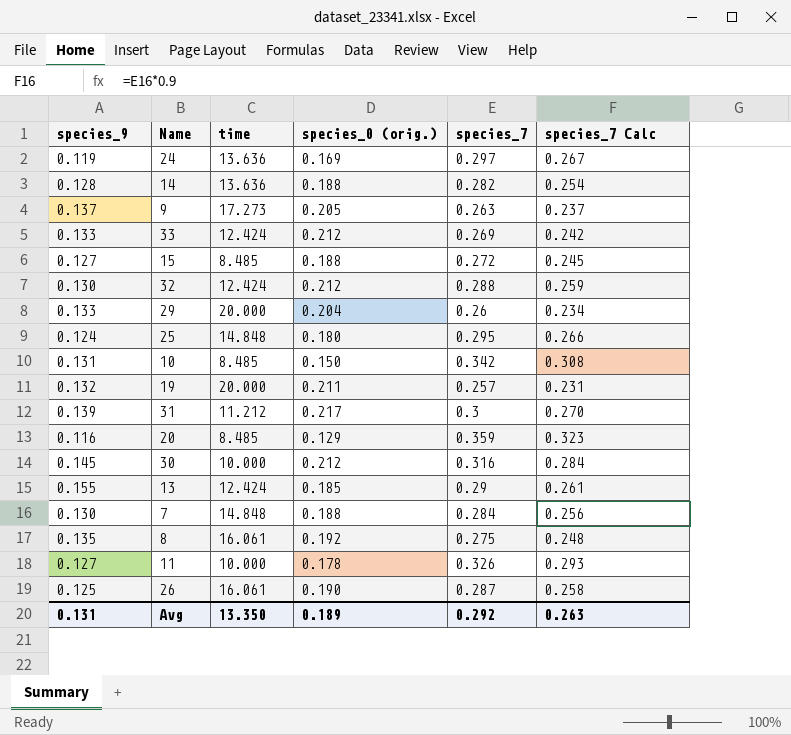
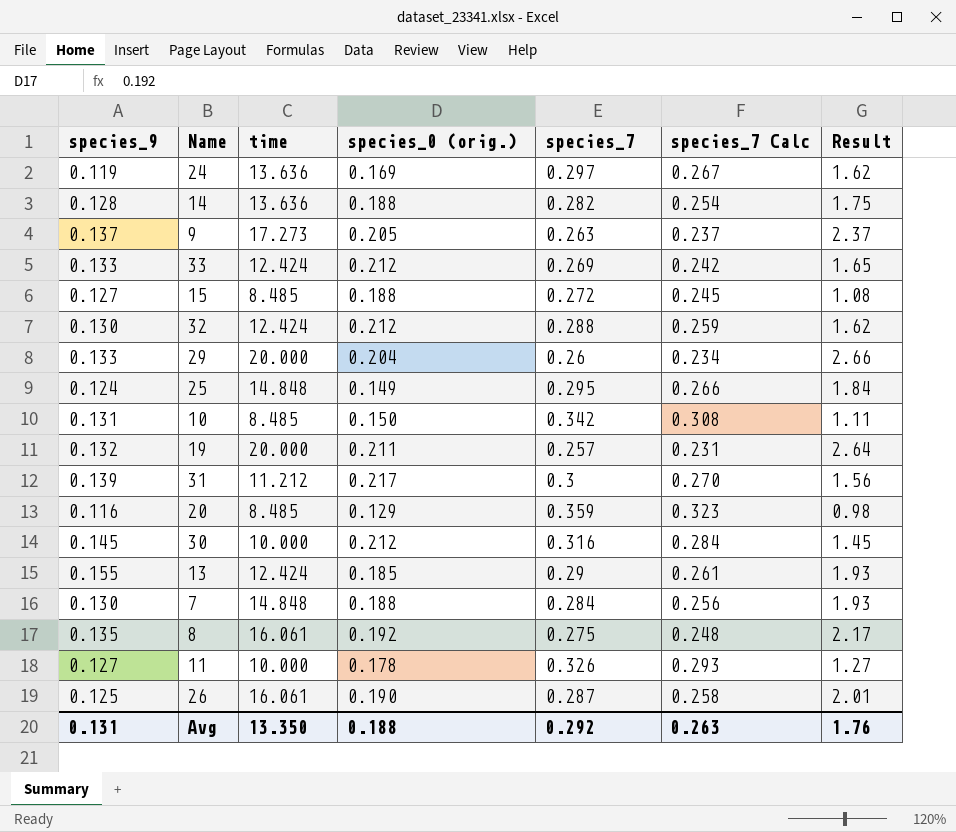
column Result | formula: none -> [species_9] * [time]
25 | species_0 (orig.): 0.180 -> 0.149
Avg | species_0 (orig.): 0.189 -> 0.188

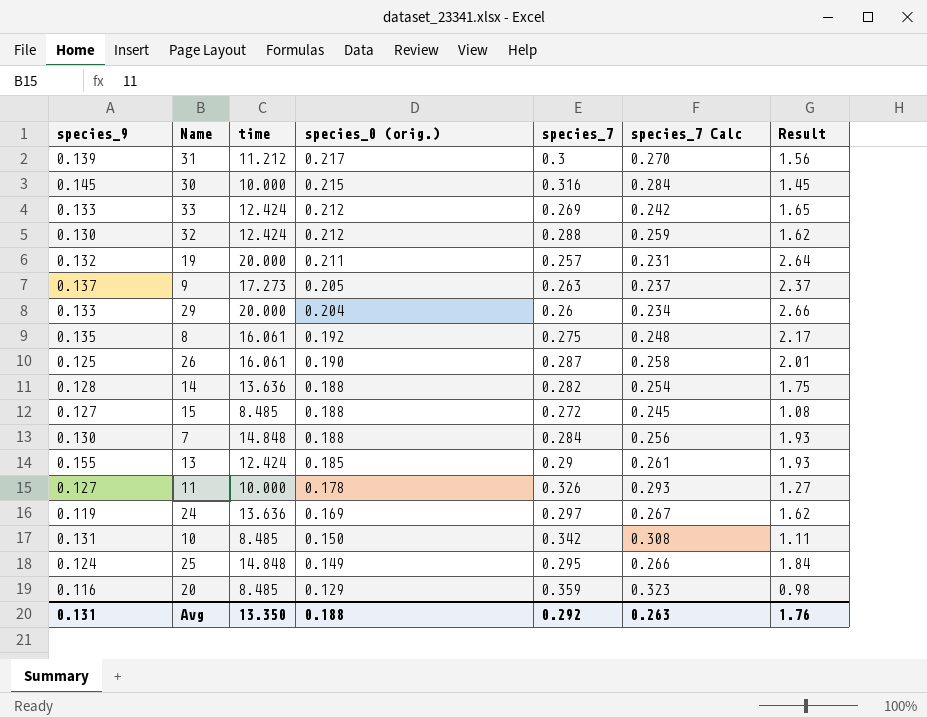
row order: none -> species_0 (orig.) descending
30 | species_0 (orig.): 0.212 -> 0.215

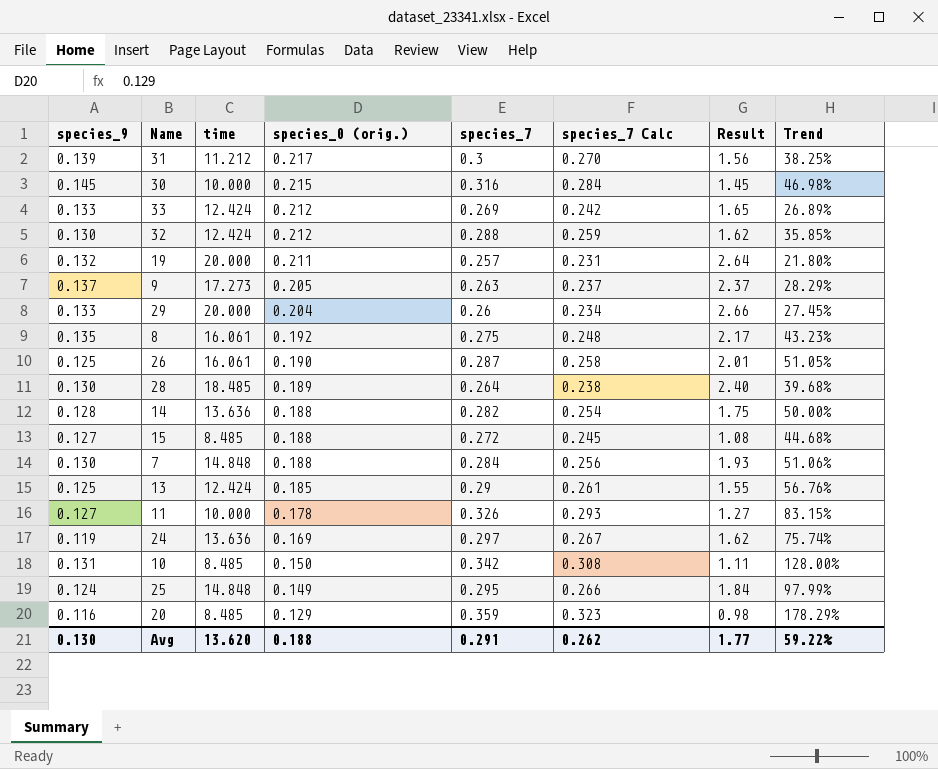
column Trend | formula: none -> ([species_7] - [species_0 (orig.)]) / [species_0 (orig.)]
row 28: none -> 0.130 | 18.485 | 0.189 | 0.264 | 0.238 | 2.40 | 39.68%
13 | species_9: 0.155 -> 0.125
13 | Result: 1.93 -> 1.55
Avg | species_9: 0.131 -> 0.130
Avg | time: 13.350 -> 13.620
Avg | species_7: 0.292 -> 0.291
Avg | species_7 Calc: 0.263 -> 0.262
Avg | Result: 1.76 -> 1.77

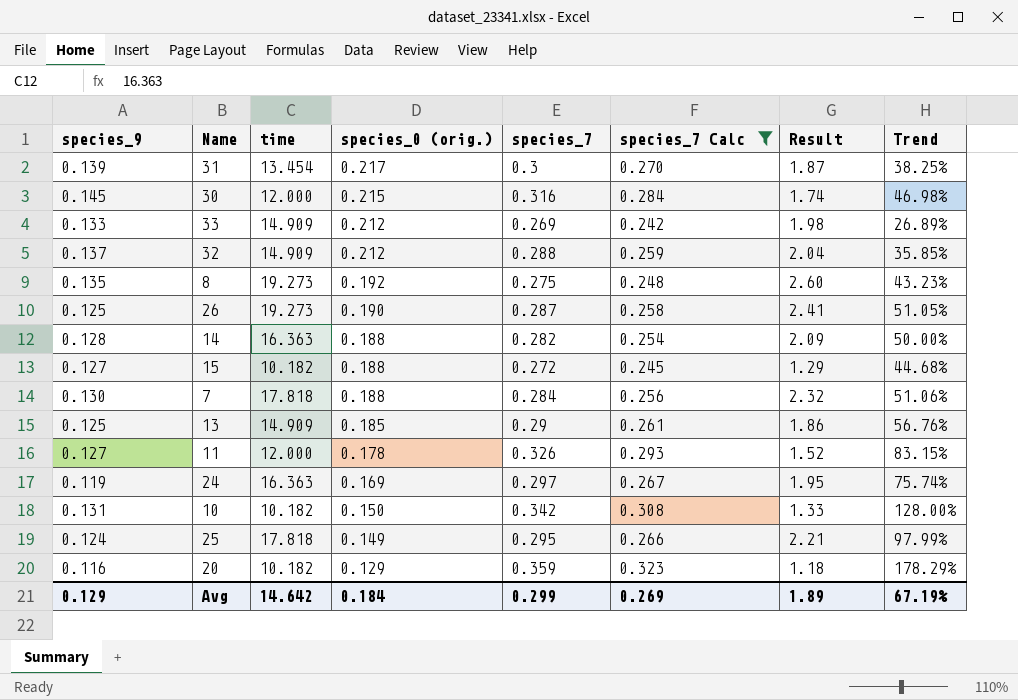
filter: none -> species_7 Calc >= 0.242
31 | time: 11.212 -> 13.454
31 | Result: 1.56 -> 1.87
30 | time: 10.000 -> 12.000
30 | Result: 1.45 -> 1.74
33 | time: 12.424 -> 14.909
33 | Result: 1.65 -> 1.98
32 | species_9: 0.130 -> 0.137
32 | time: 12.424 -> 14.909
32 | Result: 1.62 -> 2.04
8 | time: 16.061 -> 19.273
8 | Result: 2.17 -> 2.60
26 | time: 16.061 -> 19.273
26 | Result: 2.01 -> 2.41
14 | time: 13.636 -> 16.363
14 | Result: 1.75 -> 2.09
15 | time: 8.485 -> 10.182
15 | Result: 1.08 -> 1.29
7 | time: 14.848 -> 17.818
7 | Result: 1.93 -> 2.32
13 | time: 12.424 -> 14.909
13 | Result: 1.55 -> 1.86
11 | time: 10.000 -> 12.000
11 | Result: 1.27 -> 1.52
24 | time: 13.636 -> 16.363
24 | Result: 1.62 -> 1.95
10 | time: 8.485 -> 10.182
10 | Result: 1.11 -> 1.33
25 | time: 14.848 -> 17.818
25 | Result: 1.84 -> 2.21
20 | time: 8.485 -> 10.182
20 | Result: 0.98 -> 1.18
Avg | species_9: 0.130 -> 0.129
Avg | time: 13.620 -> 14.642
Avg | species_0 (orig.): 0.188 -> 0.184
Avg | species_7: 0.291 -> 0.299
Avg | species_7 Calc: 0.262 -> 0.269
Avg | Result: 1.77 -> 1.89
Avg | Trend: 59.22% -> 67.19%

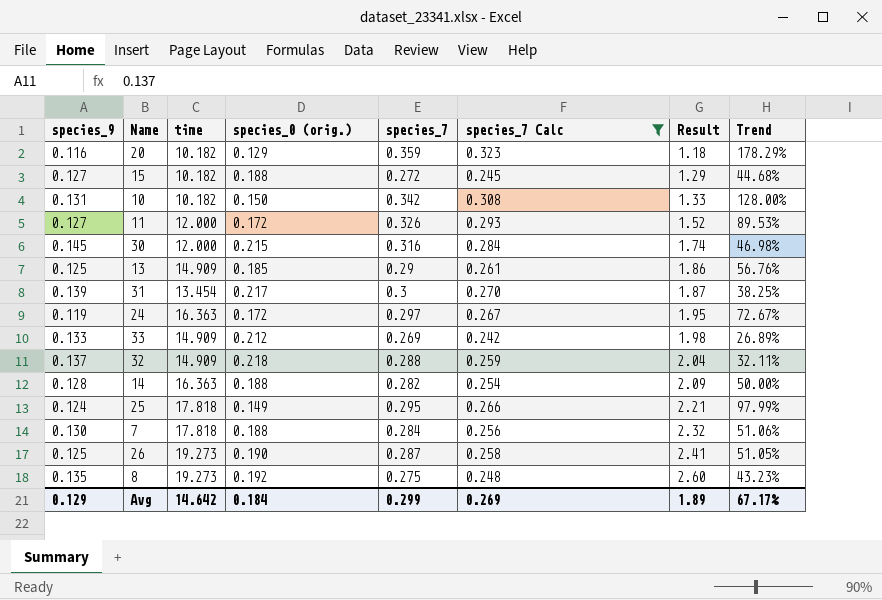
row order: species_0 (orig.) descending -> Result ascending
11 | species_0 (orig.): 0.178 -> 0.172
11 | Trend: 83.15% -> 89.53%
24 | species_0 (orig.): 0.169 -> 0.172
24 | Trend: 75.74% -> 72.67%
32 | species_0 (orig.): 0.212 -> 0.218
32 | Trend: 35.85% -> 32.11%
Avg | Trend: 67.19% -> 67.17%

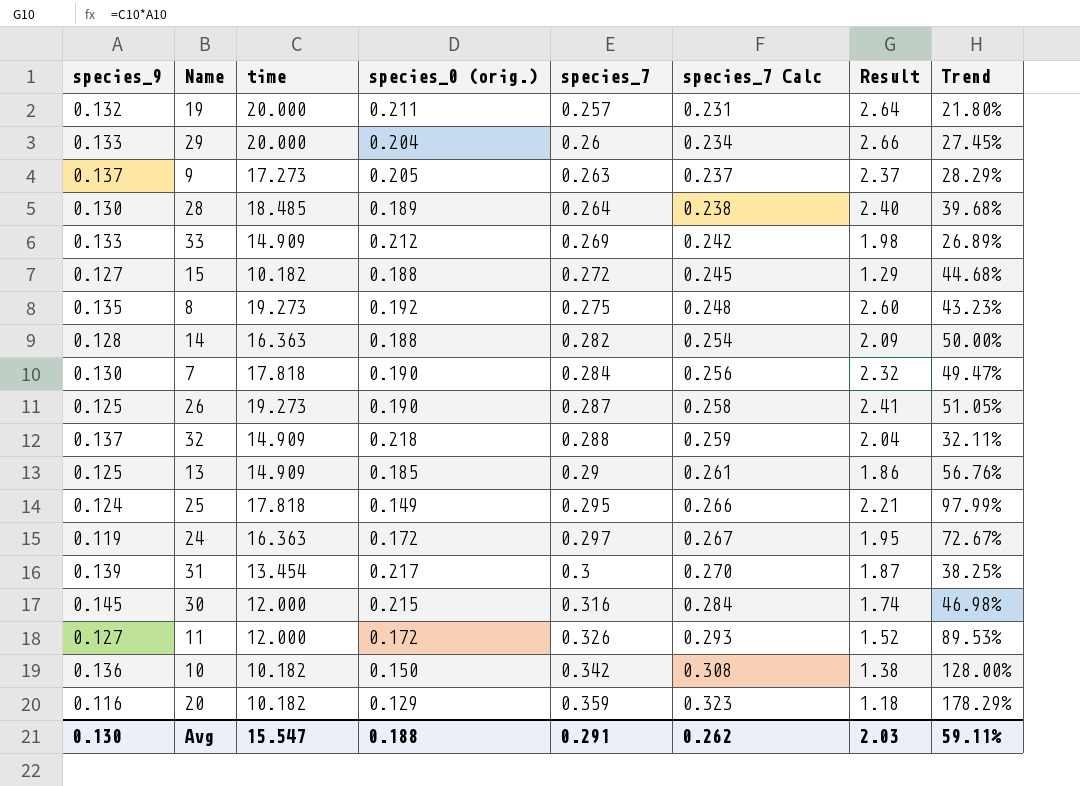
filter: species_7 Calc >= 0.242 -> none
row order: Result ascending -> species_7 ascending
7 | species_0 (orig.): 0.188 -> 0.190
7 | Trend: 51.06% -> 49.47%
10 | species_9: 0.131 -> 0.136
10 | Result: 1.33 -> 1.38
Avg | species_9: 0.129 -> 0.130
Avg | time: 14.642 -> 15.547
Avg | species_0 (orig.): 0.184 -> 0.188
Avg | species_7: 0.299 -> 0.291
Avg | species_7 Calc: 0.269 -> 0.262
Avg | Result: 1.89 -> 2.03
Avg | Trend: 67.17% -> 59.11%

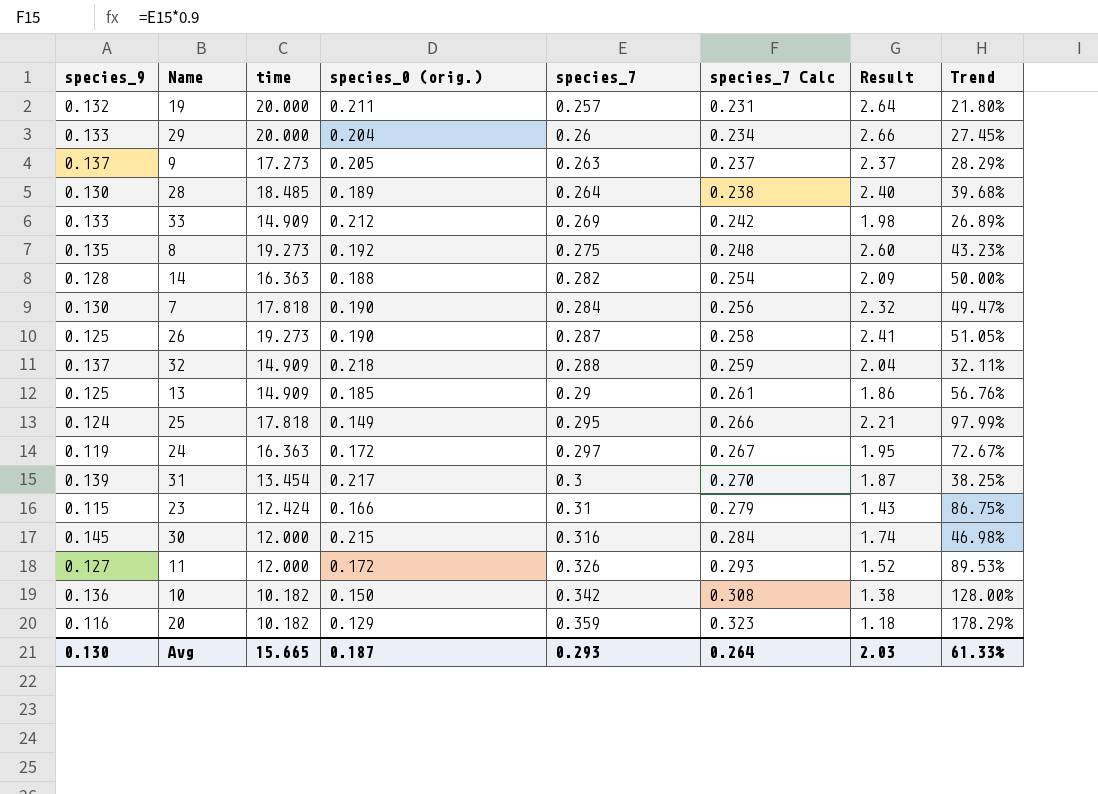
row 15: 0.127 | 10.182 | 0.188 | 0.272 | 0.245 | 1.29 | 44.68% -> none
row 23: none -> 0.115 | 12.424 | 0.166 | 0.31 | 0.279 | 1.43 | 86.75%
Avg | time: 15.547 -> 15.665
Avg | species_0 (orig.): 0.188 -> 0.187
Avg | species_7: 0.291 -> 0.293
Avg | species_7 Calc: 0.262 -> 0.264
Avg | Trend: 59.11% -> 61.33%

